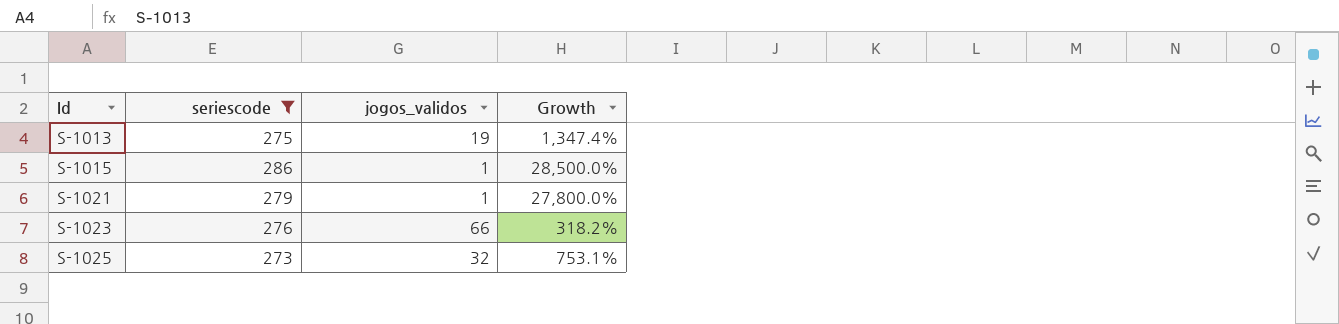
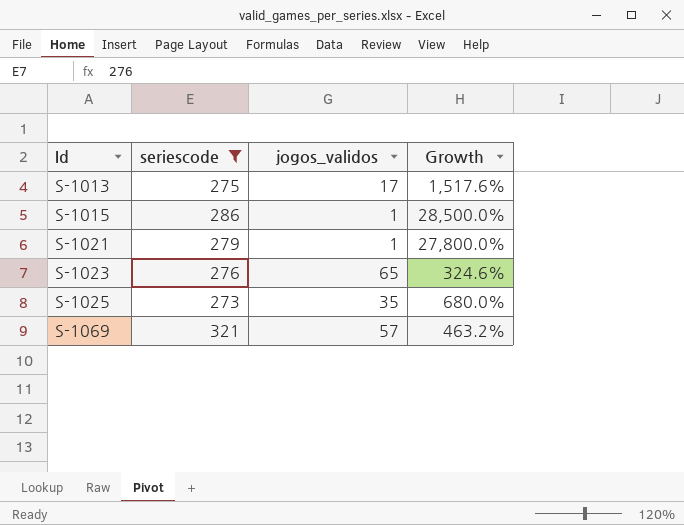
S-1013 | jogos_validos: 19 -> 17
S-1013 | Growth: 1,347.4% -> 1,517.6%
S-1023 | jogos_validos: 66 -> 65
S-1023 | Growth: 318.2% -> 324.6%
S-1025 | jogos_validos: 32 -> 35
S-1025 | Growth: 753.1% -> 680.0%
row S-1069: none -> 321 | 57 | 463.2%

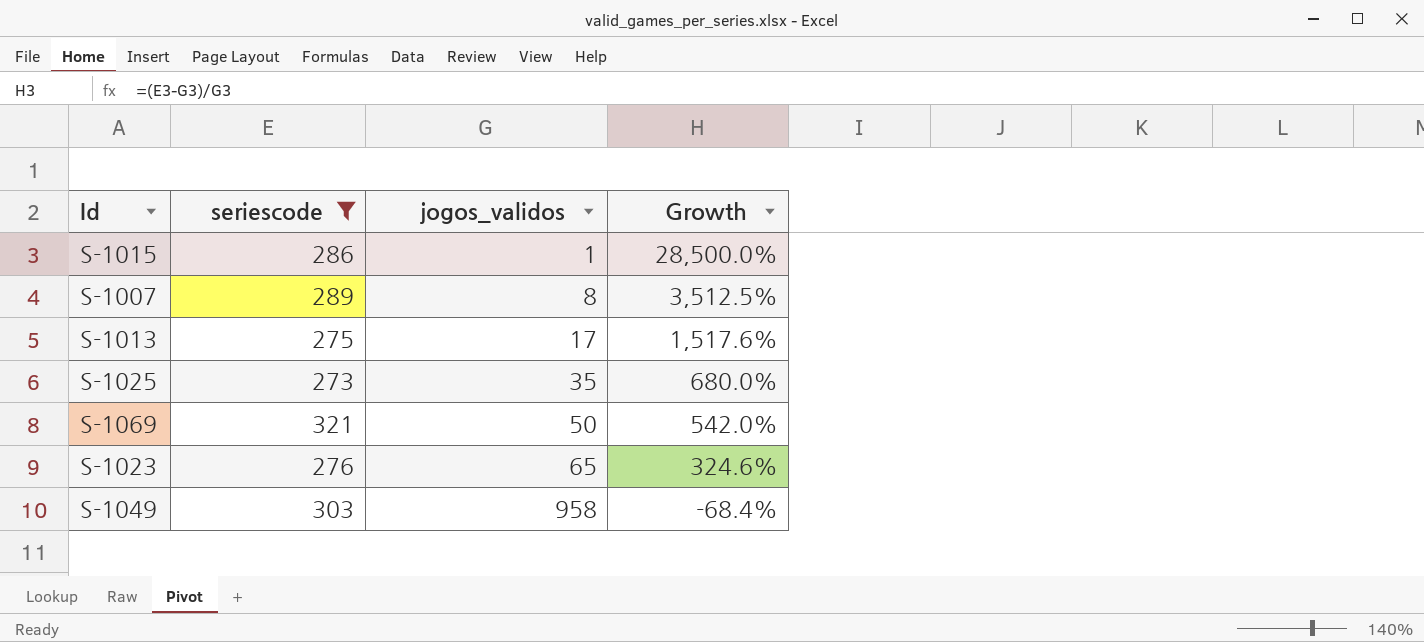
row order: Id ascending -> jogos_validos ascending
row S-1021: 279 | 1 | 27,800.0% -> none
row S-1007: none -> 289 | 8 | 3,512.5%
S-1069 | jogos_validos: 57 -> 50
S-1069 | Growth: 463.2% -> 542.0%
row S-1049: none -> 303 | 958 | -68.4%

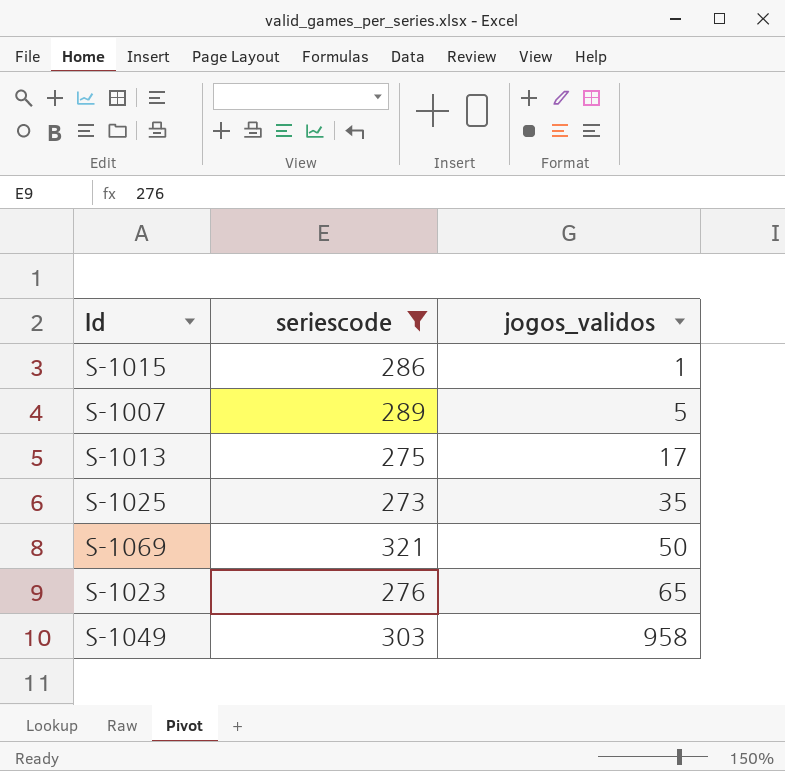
column Growth | formula: ([seriescode] - [jogos_validos]) / [jogos_validos] -> none
S-1007 | jogos_validos: 8 -> 5

